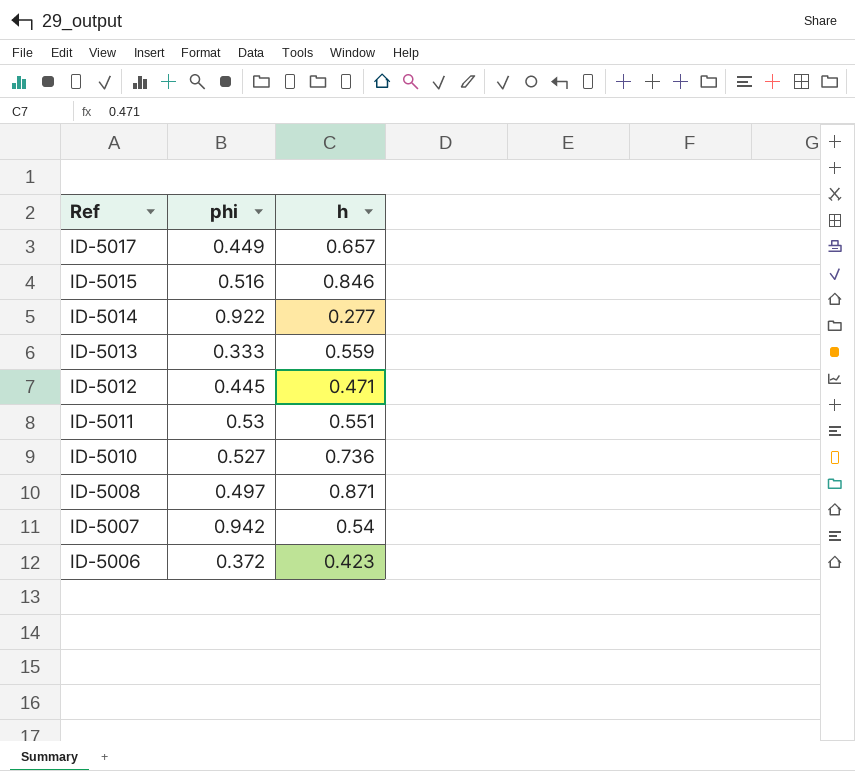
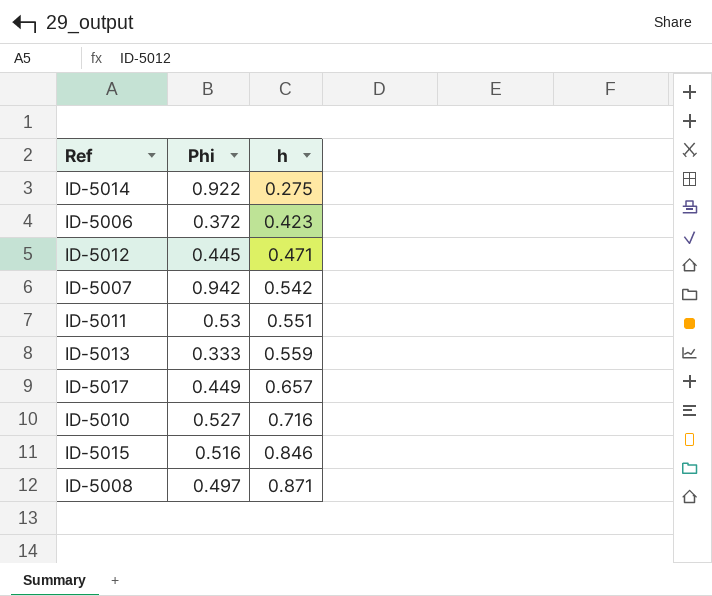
row order: Ref descending -> h ascending
column name: phi -> Phi
ID-5014 | h: 0.277 -> 0.275
ID-5007 | h: 0.54 -> 0.542
ID-5010 | h: 0.736 -> 0.716

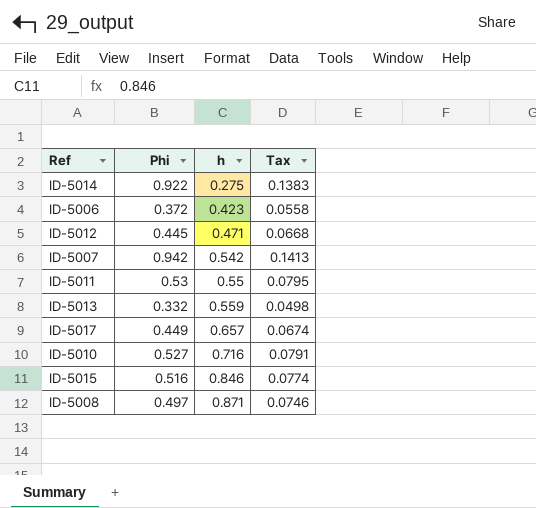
column Tax | formula: none -> [Phi] * 0.15
ID-5011 | h: 0.551 -> 0.55
ID-5013 | Phi: 0.333 -> 0.332

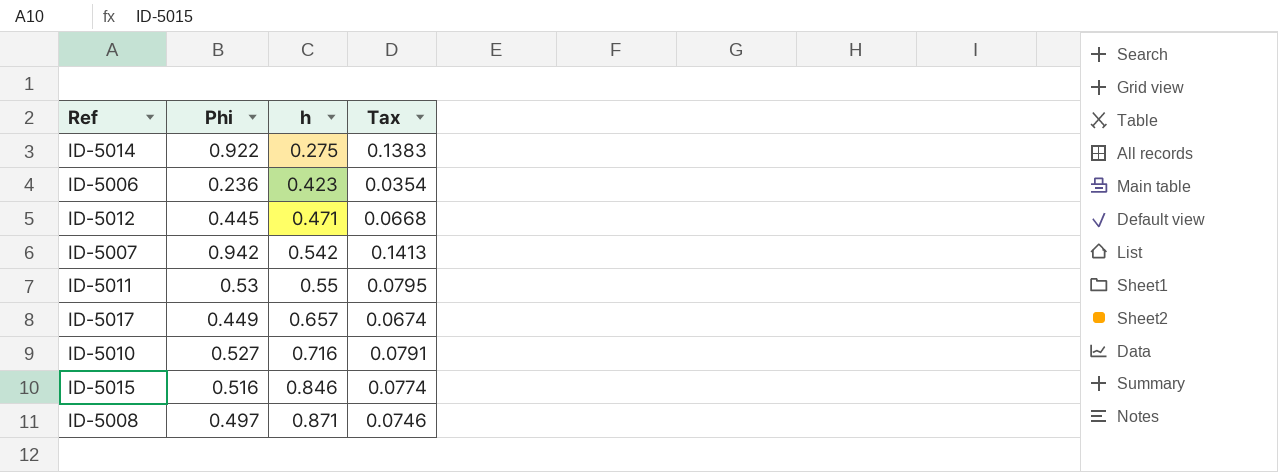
row ID-5013: 0.332 | 0.559 | 0.0498 -> none
ID-5006 | Phi: 0.372 -> 0.236
ID-5006 | Tax: 0.0558 -> 0.0354

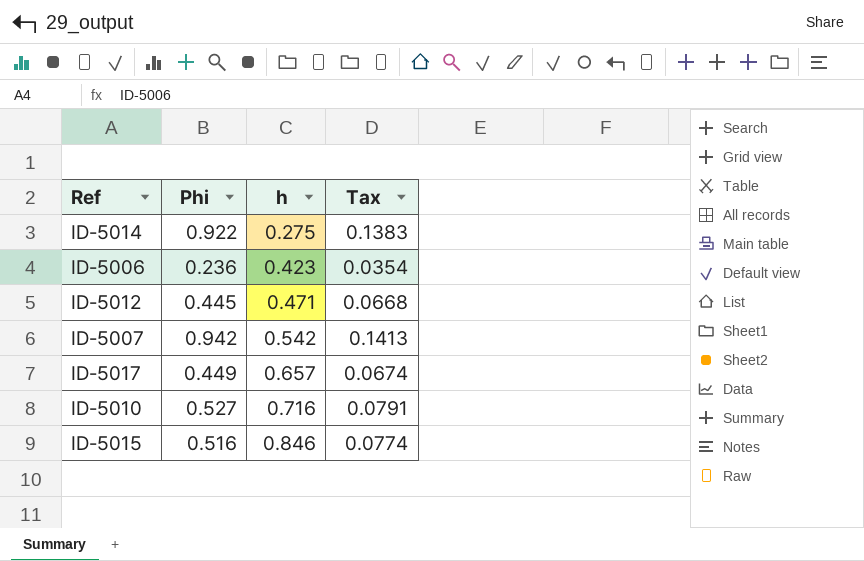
row ID-5011: 0.53 | 0.55 | 0.0795 -> none
row ID-5008: 0.497 | 0.871 | 0.0746 -> none

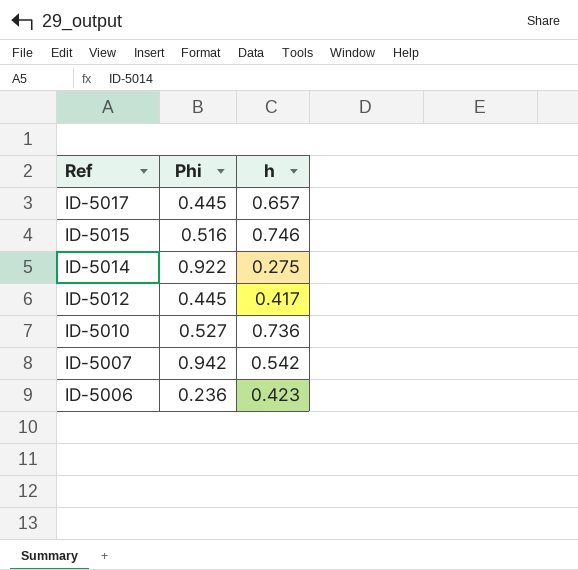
row order: h ascending -> Ref descending
column Tax | formula: [Phi] * 0.15 -> none
ID-5017 | Phi: 0.449 -> 0.445
ID-5015 | h: 0.846 -> 0.746
ID-5012 | h: 0.471 -> 0.417
ID-5010 | h: 0.716 -> 0.736

